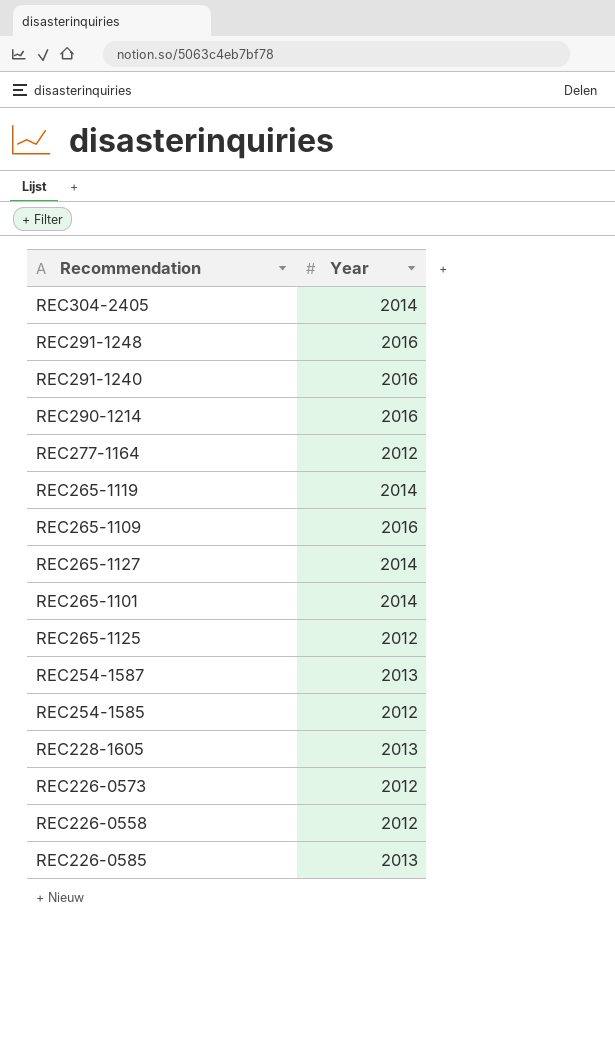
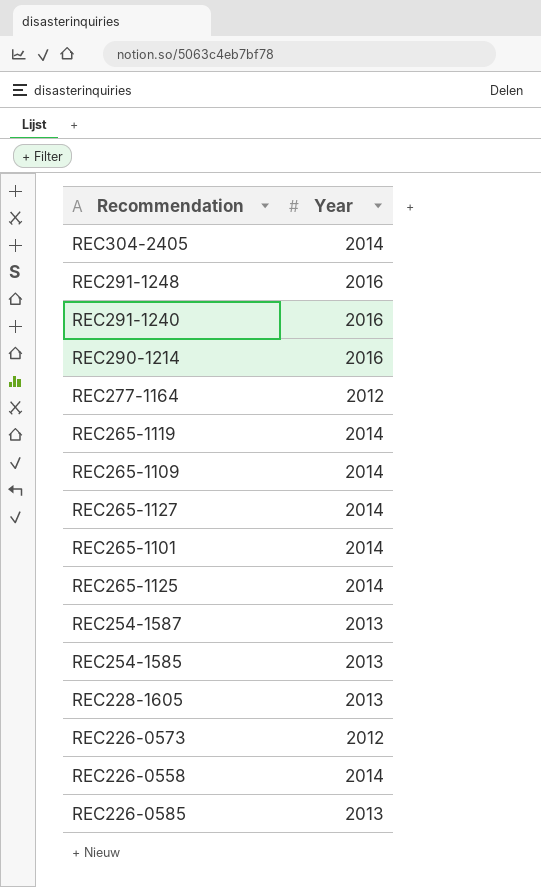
REC265-1109 | Year: 2016 -> 2014
REC265-1125 | Year: 2012 -> 2014
REC254-1585 | Year: 2012 -> 2013
REC226-0558 | Year: 2012 -> 2014

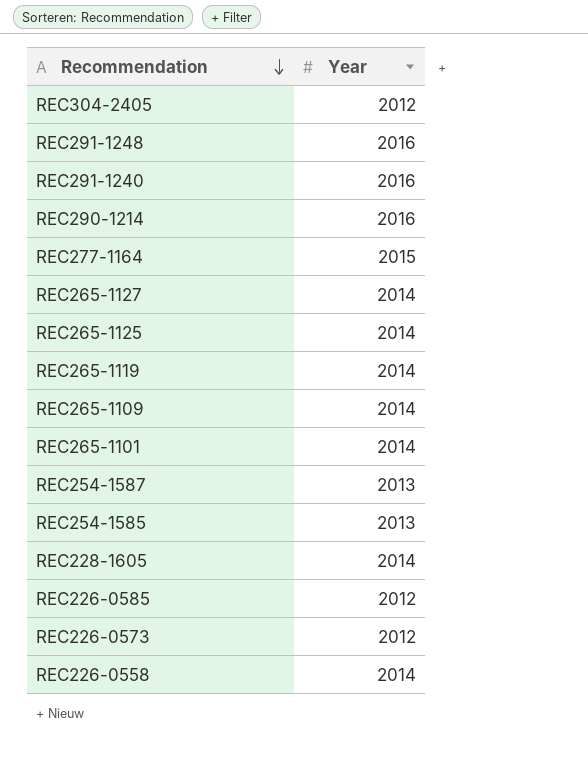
row order: none -> Recommendation descending
REC304-2405 | Year: 2014 -> 2012
REC277-1164 | Year: 2012 -> 2015
REC228-1605 | Year: 2013 -> 2014
REC226-0585 | Year: 2013 -> 2012

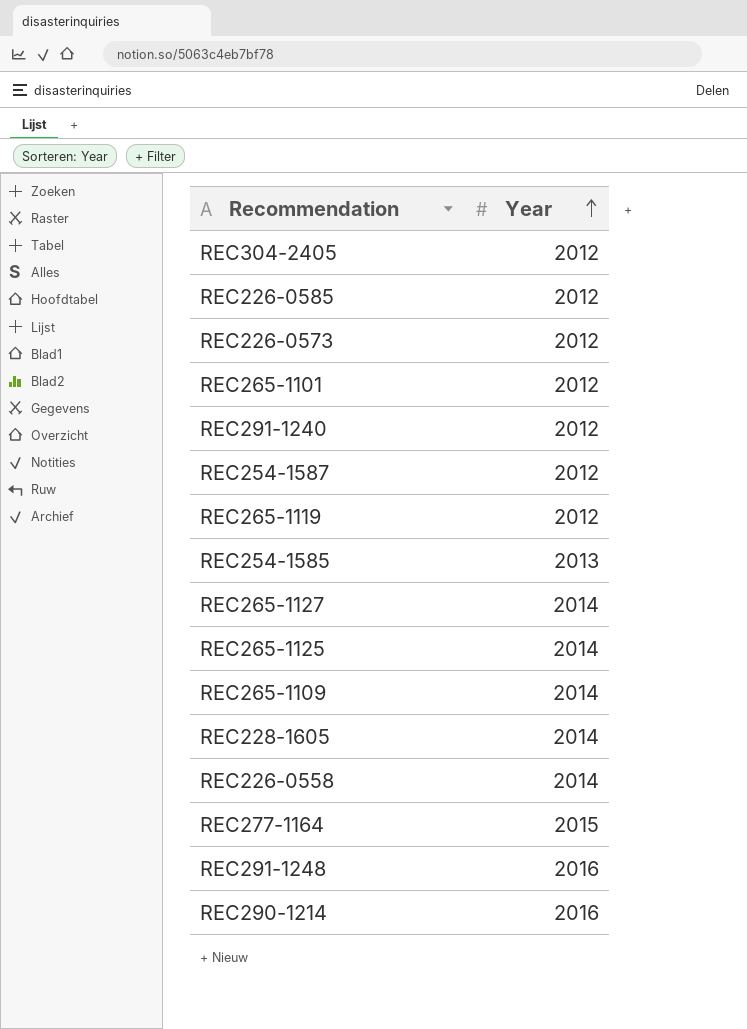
row order: Recommendation descending -> Year ascending
REC265-1101 | Year: 2014 -> 2012
REC291-1240 | Year: 2016 -> 2012
REC254-1587 | Year: 2013 -> 2012
REC265-1119 | Year: 2014 -> 2012

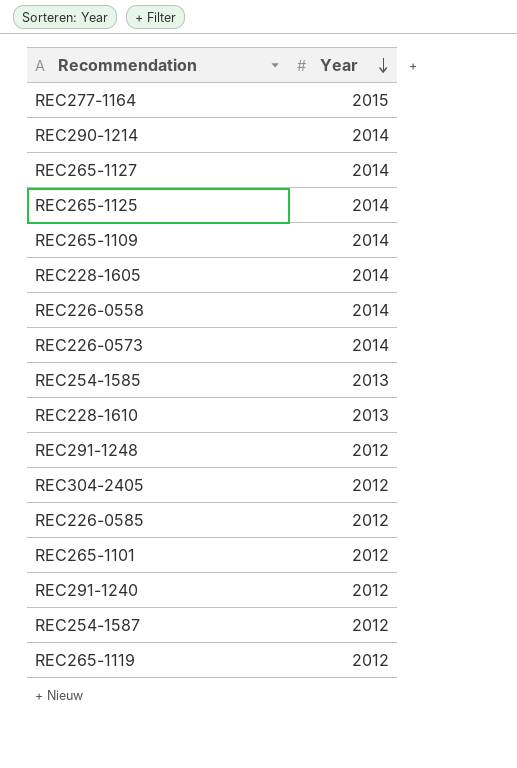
row order: Year ascending -> Year descending
REC290-1214 | Year: 2016 -> 2014
REC226-0573 | Year: 2012 -> 2014
row REC228-1610: none -> 2013
REC291-1248 | Year: 2016 -> 2012

